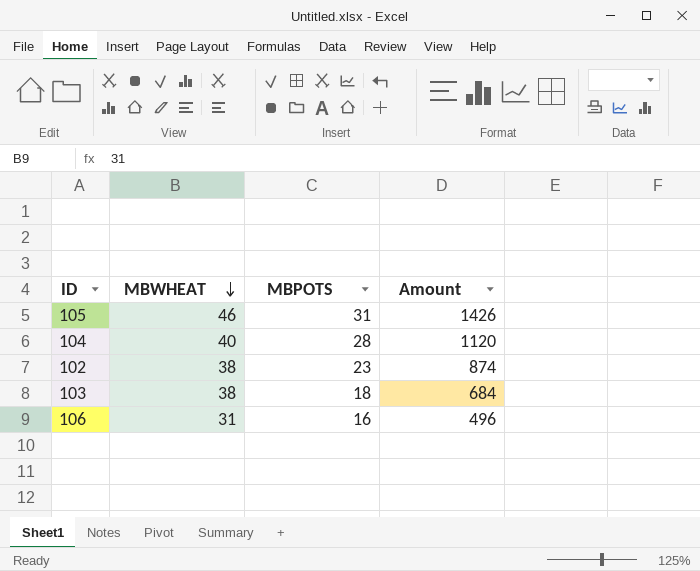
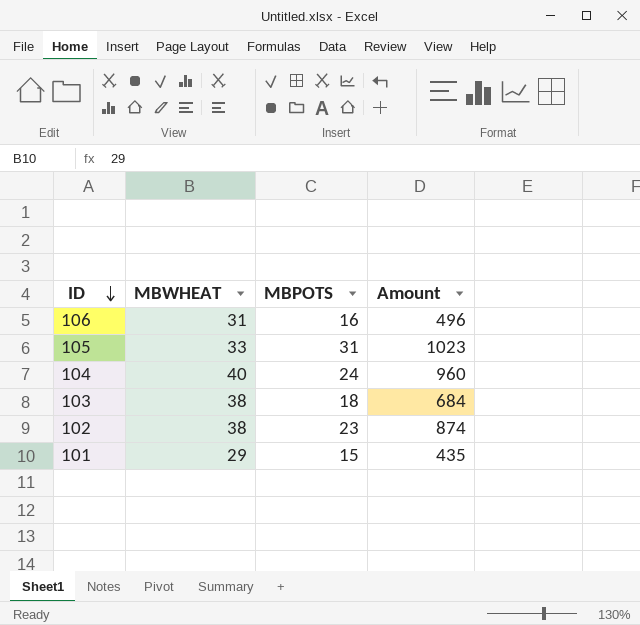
row order: MBWHEAT descending -> ID descending
105 | MBWHEAT: 46 -> 33
105 | Amount: 1426 -> 1023
104 | MBPOTS: 28 -> 24
104 | Amount: 1120 -> 960
row 101: none -> 29 | 15 | 435

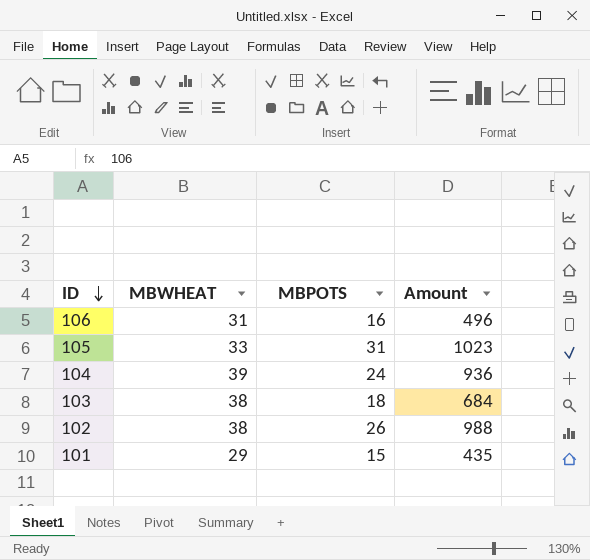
104 | MBWHEAT: 40 -> 39
104 | Amount: 960 -> 936
102 | MBPOTS: 23 -> 26
102 | Amount: 874 -> 988

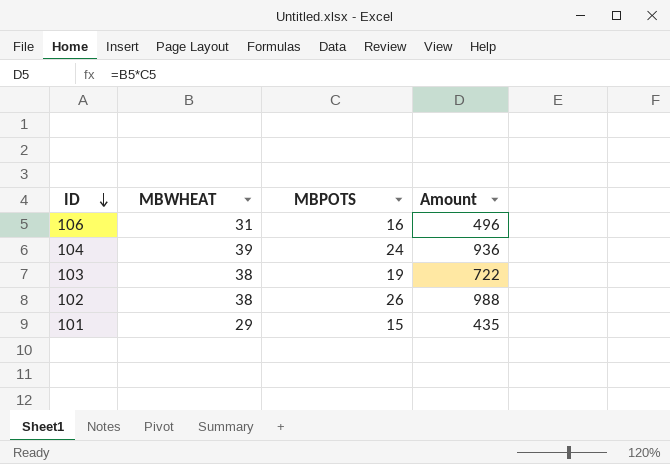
row 105: 33 | 31 | 1023 -> none
103 | MBPOTS: 18 -> 19
103 | Amount: 684 -> 722

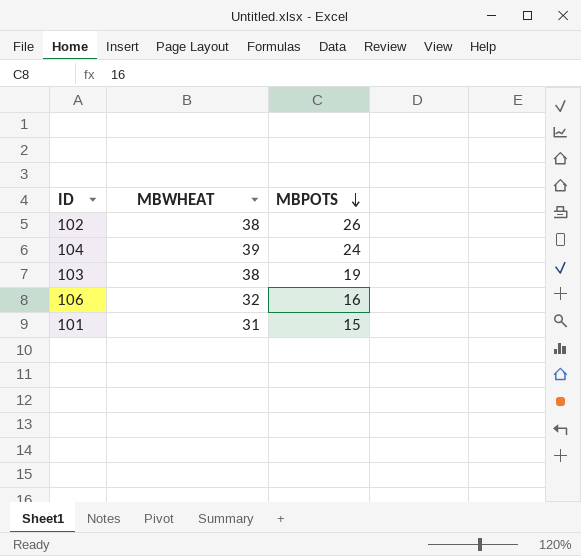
row order: ID descending -> MBPOTS descending
column Amount | formula: [MBWHEAT] * [MBPOTS] -> none
106 | MBWHEAT: 31 -> 32
101 | MBWHEAT: 29 -> 31

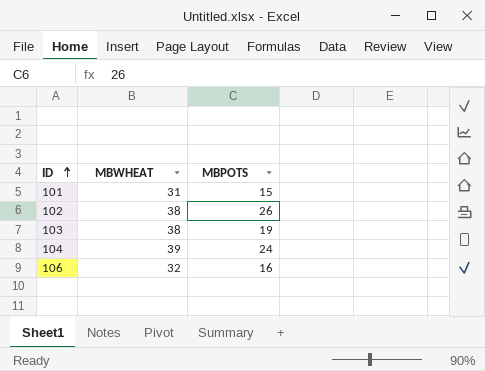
row order: MBPOTS descending -> ID ascending

